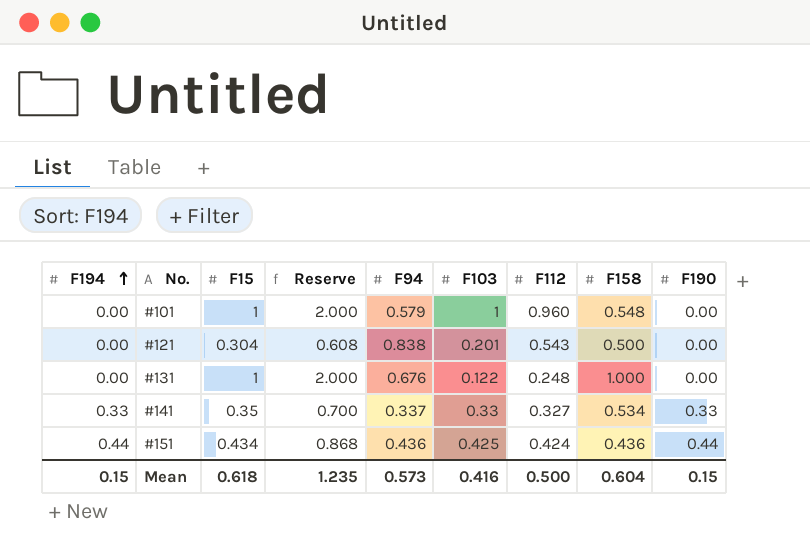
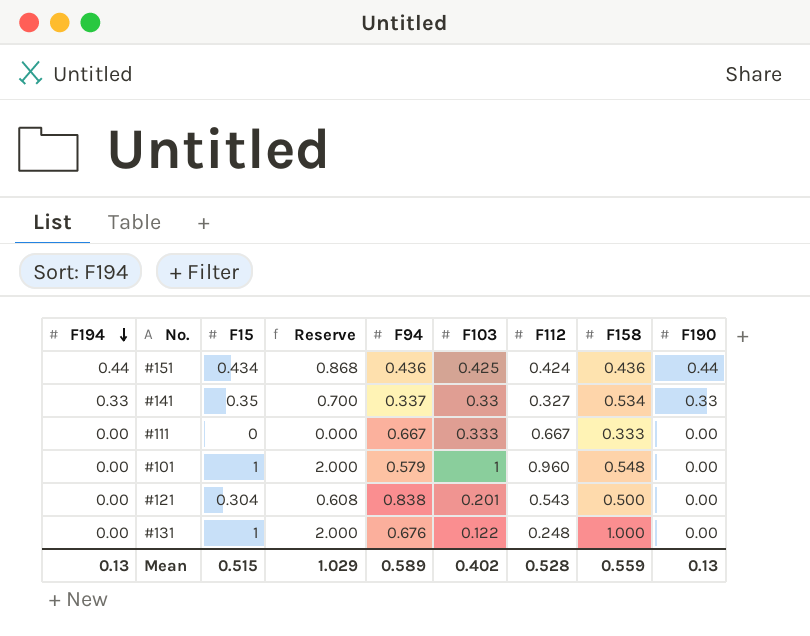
row order: F194 ascending -> F194 descending
row #111: none -> 0.00 | 0 | 0.000 | 0.667 | 0.333 | 0.667 | 0.333 | 0.00
Mean | F194: 0.15 -> 0.13
Mean | F15: 0.618 -> 0.515
Mean | Reserve: 1.235 -> 1.029
Mean | F94: 0.573 -> 0.589
Mean | F103: 0.416 -> 0.402
Mean | F112: 0.500 -> 0.528
Mean | F158: 0.604 -> 0.559
Mean | F190: 0.15 -> 0.13

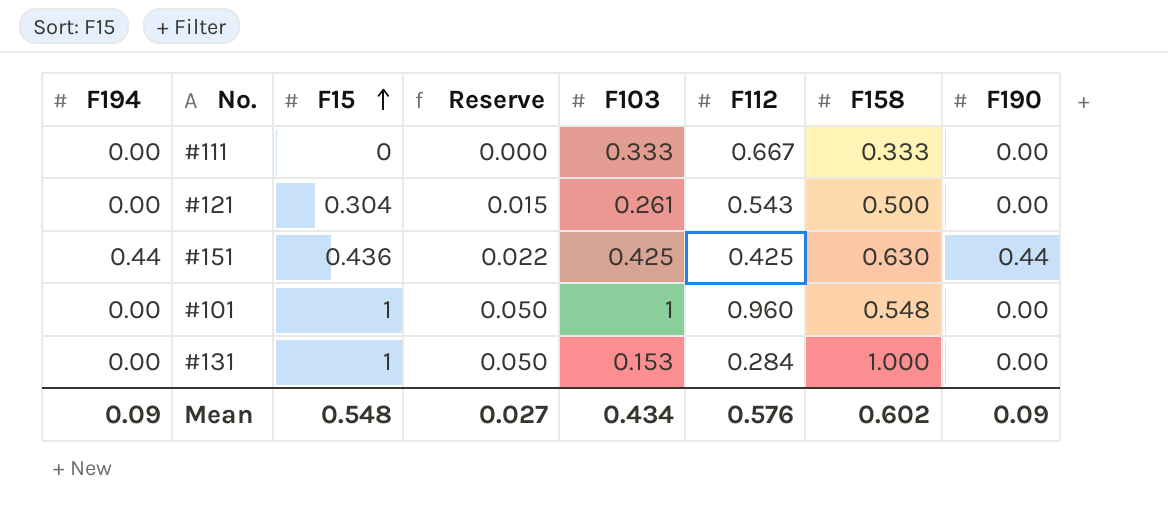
row order: F194 descending -> F15 ascending
column F94 | position: 5 -> none
column Reserve | formula: [F15] * 2 -> [F15] * 0.05
row #141: 0.33 | 0.35 | 0.700 | 0.337 | 0.33 | 0.327 | 0.534 | 0.33 -> none
#121 | F103: 0.201 -> 0.261
#151 | F15: 0.434 -> 0.436
#151 | F112: 0.424 -> 0.425
#151 | F158: 0.436 -> 0.630
#131 | F103: 0.122 -> 0.153
#131 | F112: 0.248 -> 0.284
Mean | F194: 0.13 -> 0.09
Mean | F15: 0.515 -> 0.548
Mean | Reserve: 1.029 -> 0.027
Mean | F103: 0.402 -> 0.434
Mean | F112: 0.528 -> 0.576
Mean | F158: 0.559 -> 0.602
Mean | F190: 0.13 -> 0.09

